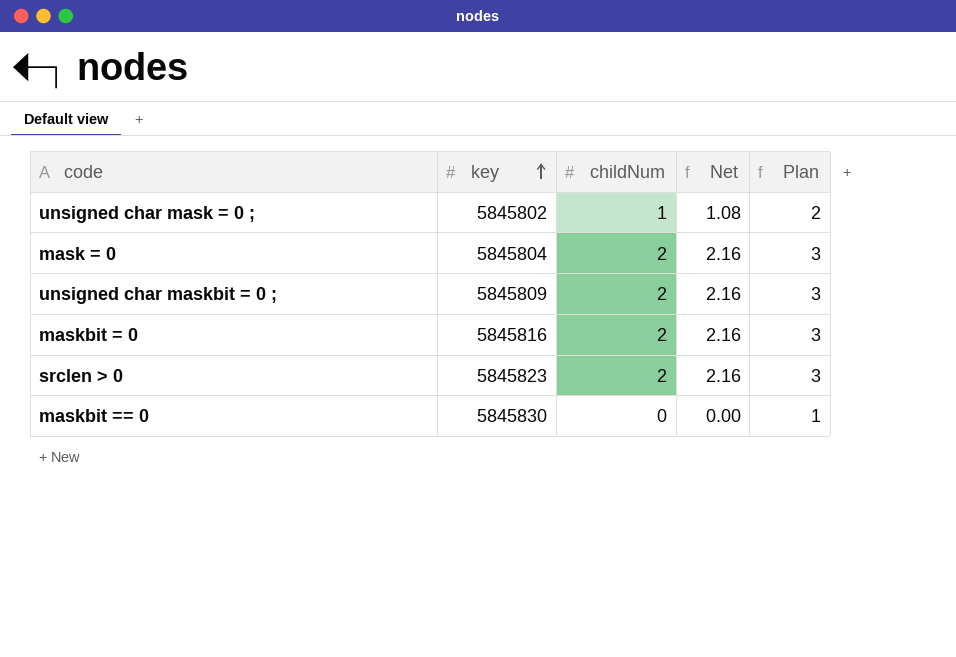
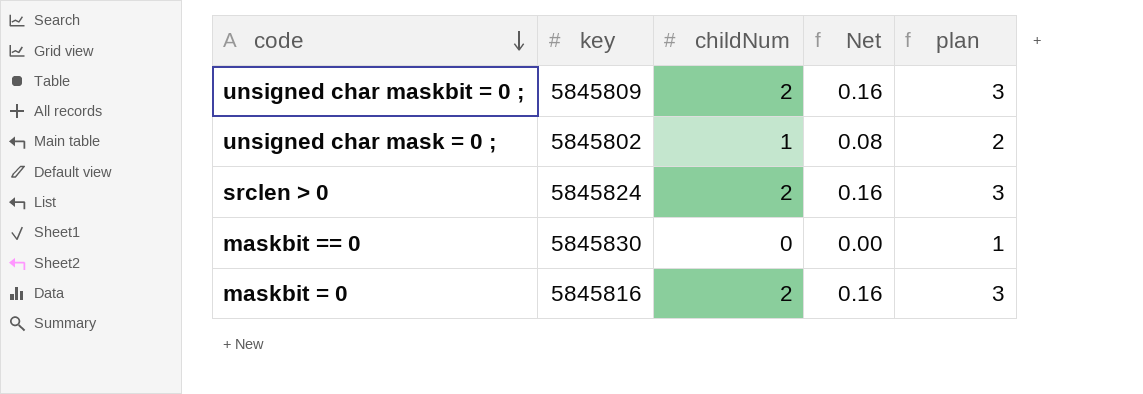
row order: key ascending -> code descending
column Net | formula: [childNum] * 1.08 -> [childNum] * 0.08
column name: Plan -> plan
row mask = 0: 5845804 | 2 | 2.16 | 3 -> none
srclen > 0 | key: 5845823 -> 5845824

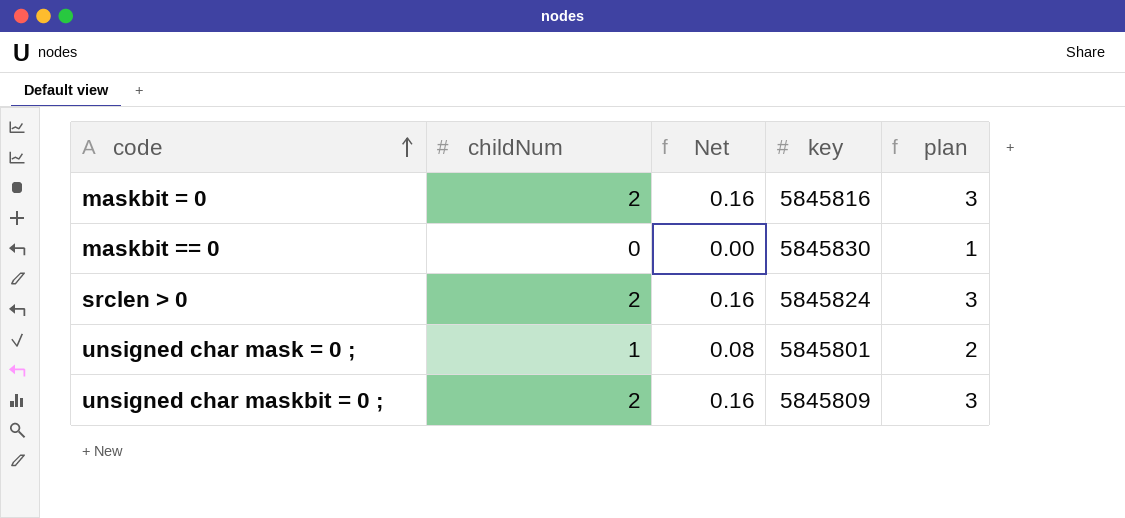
row order: code descending -> code ascending
column key | position: 2 -> 4
unsigned char mask = 0 ; | key: 5845802 -> 5845801

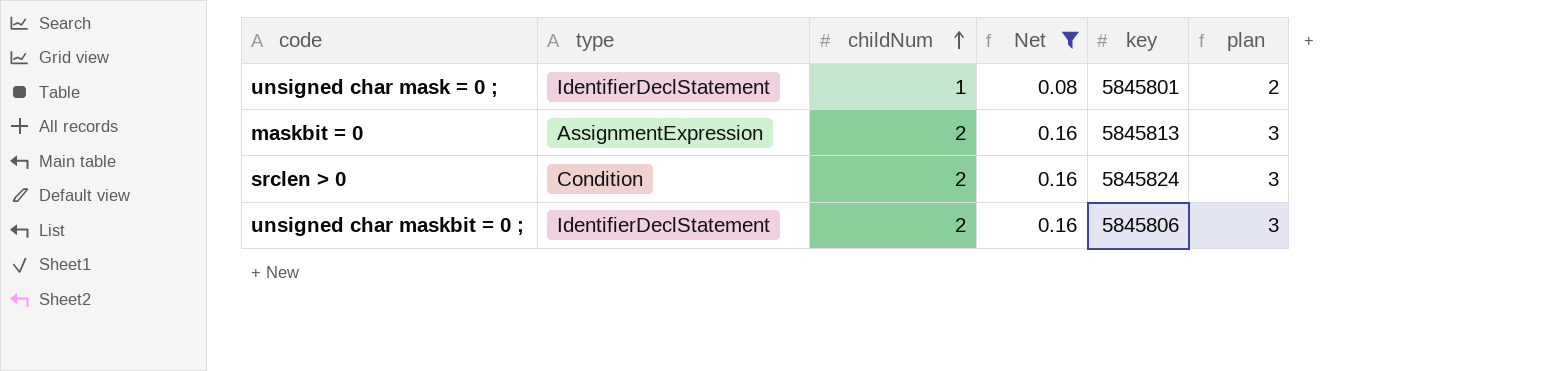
filter: none -> Net != 0.00
row order: code ascending -> childNum ascending
column type | position: none -> 2
maskbit = 0 | key: 5845816 -> 5845813
unsigned char maskbit = 0 ; | key: 5845809 -> 5845806

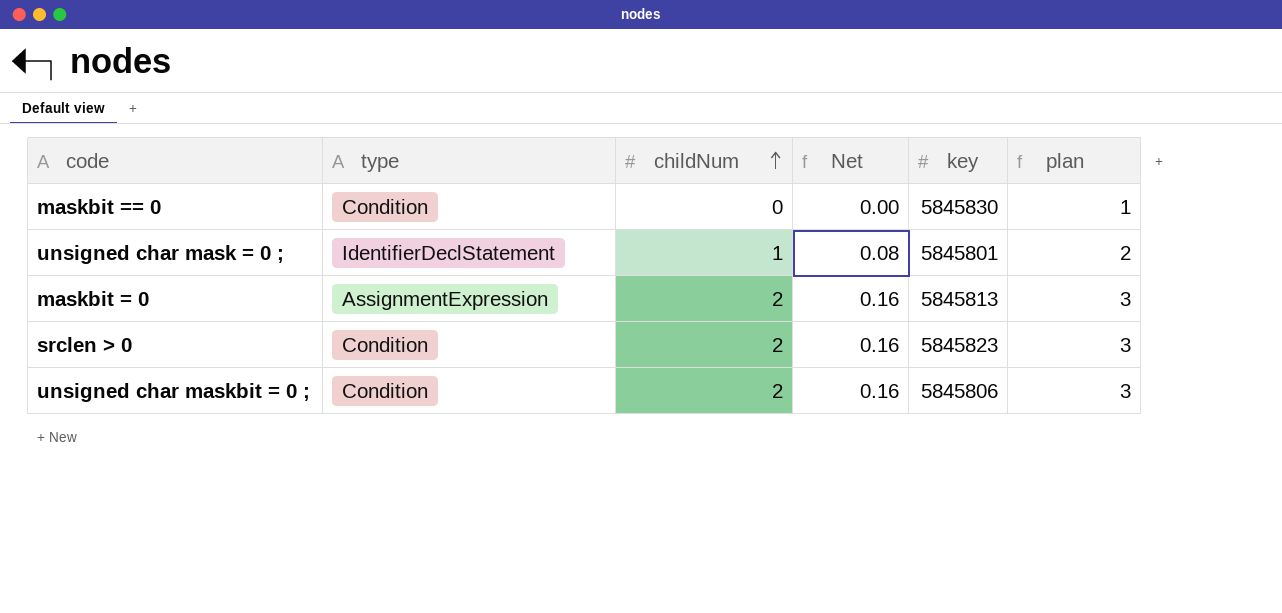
filter: Net != 0.00 -> none
srclen > 0 | key: 5845824 -> 5845823
unsigned char maskbit = 0 ; | type: IdentifierDeclStatement -> Condition

